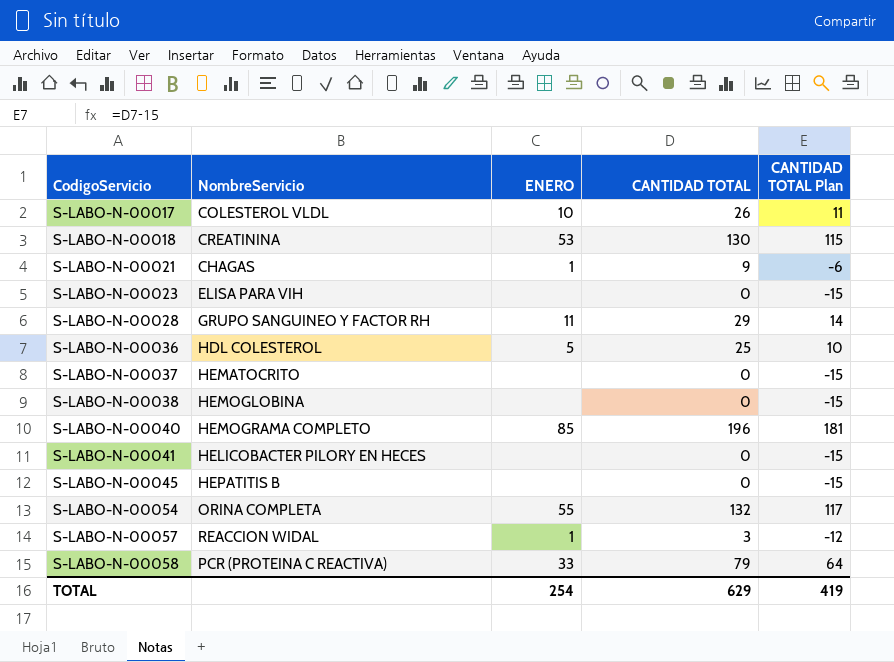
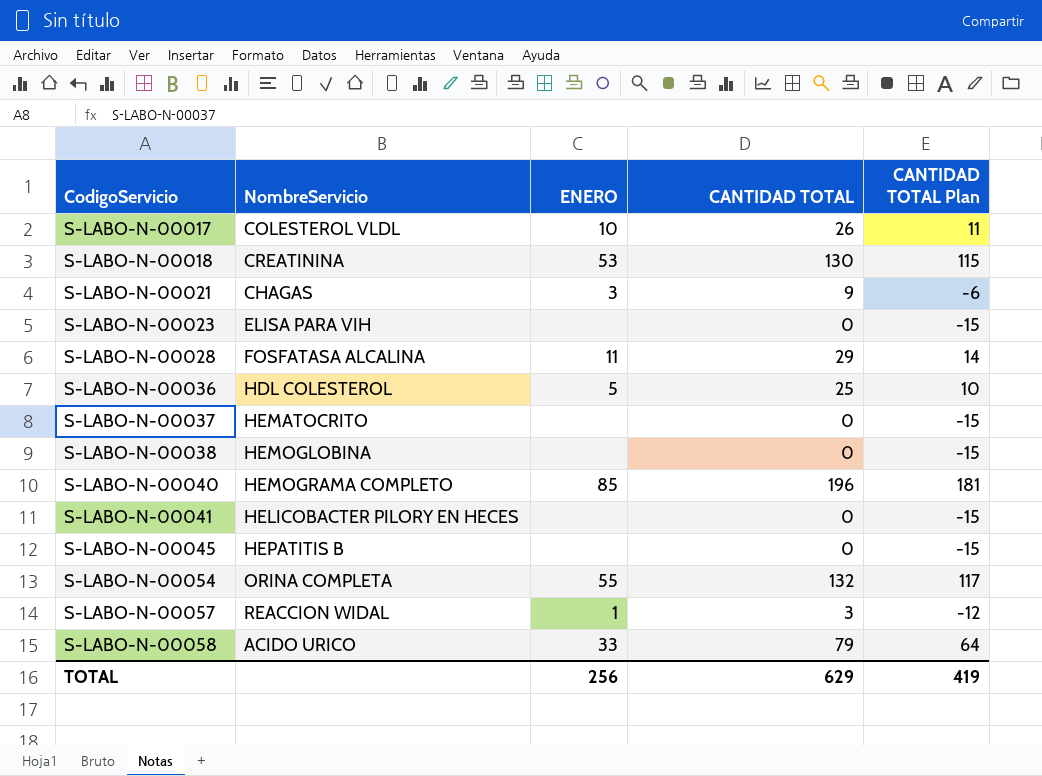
S-LABO-N-00021 | ENERO: 1 -> 3
S-LABO-N-00028 | NombreServicio: GRUPO SANGUINEO Y FACTOR RH -> FOSFATASA ALCALINA
S-LABO-N-00058 | NombreServicio: PCR (PROTEINA C REACTIVA) -> ACIDO URICO
TOTAL | ENERO: 254 -> 256

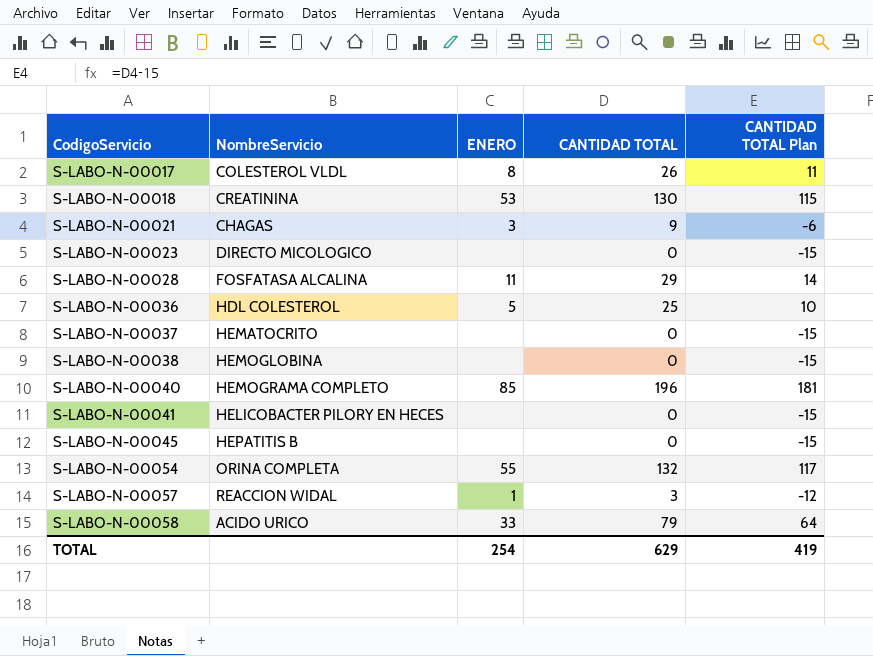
S-LABO-N-00017 | ENERO: 10 -> 8
S-LABO-N-00023 | NombreServicio: ELISA PARA VIH -> DIRECTO MICOLOGICO
TOTAL | ENERO: 256 -> 254

